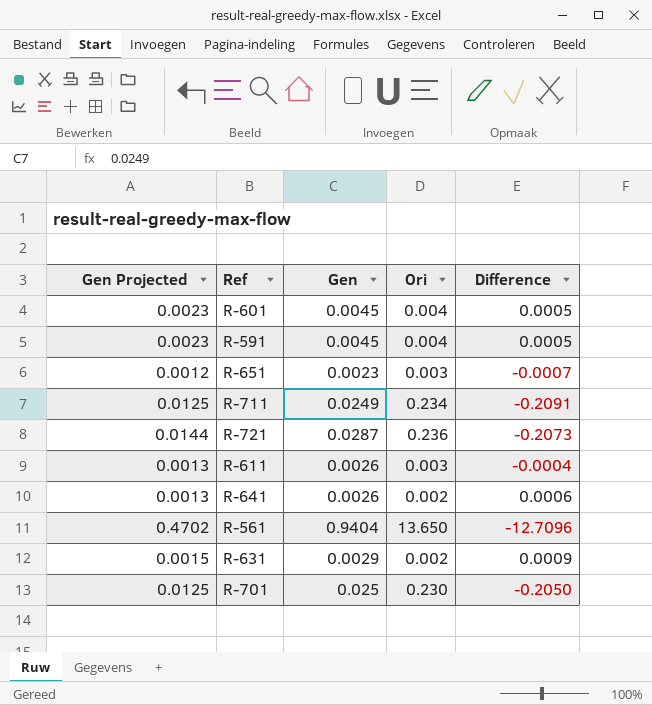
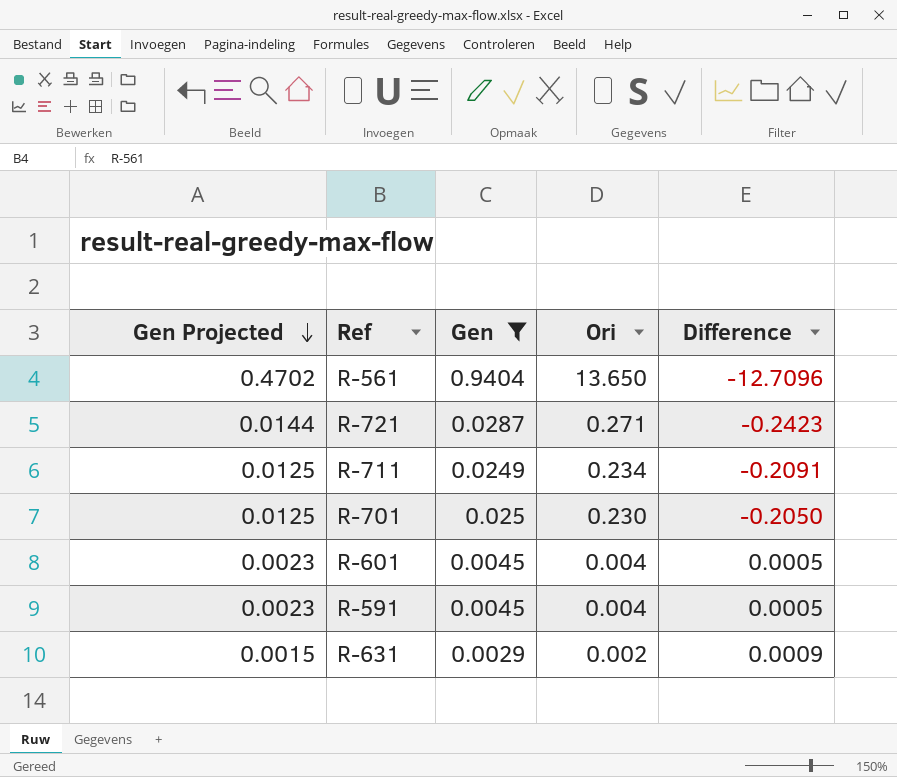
filter: none -> Gen >= 0.0029
row order: none -> Gen Projected descending
R-721 | Ori: 0.236 -> 0.271
R-721 | Difference: -0.2073 -> -0.2423

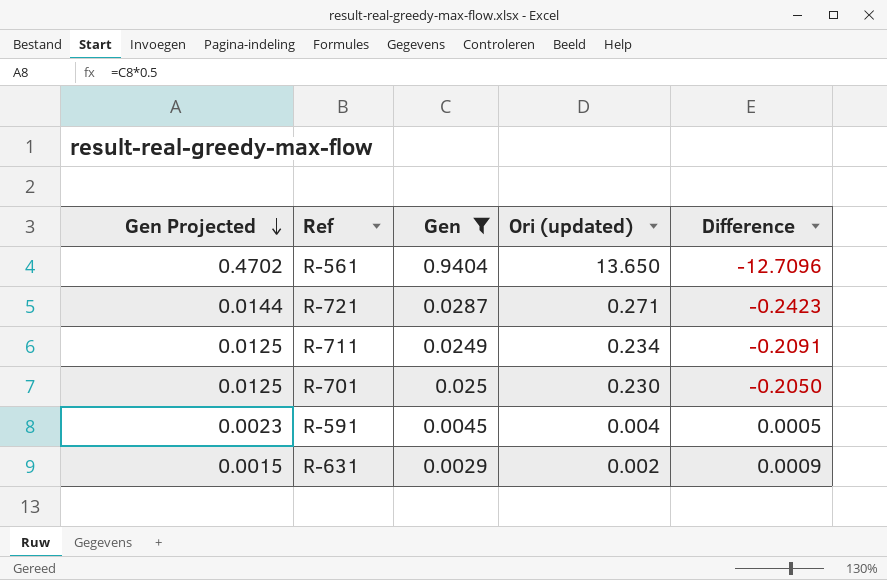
column name: Ori -> Ori (updated)
row R-601: 0.0023 | 0.0045 | 0.004 | 0.0005 -> none

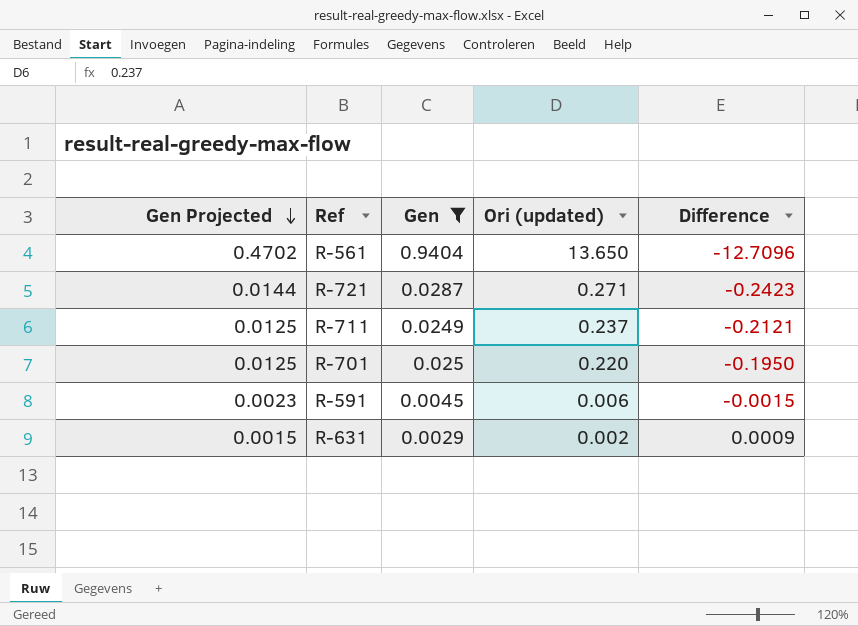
R-711 | Ori (updated): 0.234 -> 0.237
R-711 | Difference: -0.2091 -> -0.2121
R-701 | Ori (updated): 0.230 -> 0.220
R-701 | Difference: -0.2050 -> -0.1950
R-591 | Ori (updated): 0.004 -> 0.006
R-591 | Difference: 0.0005 -> -0.0015

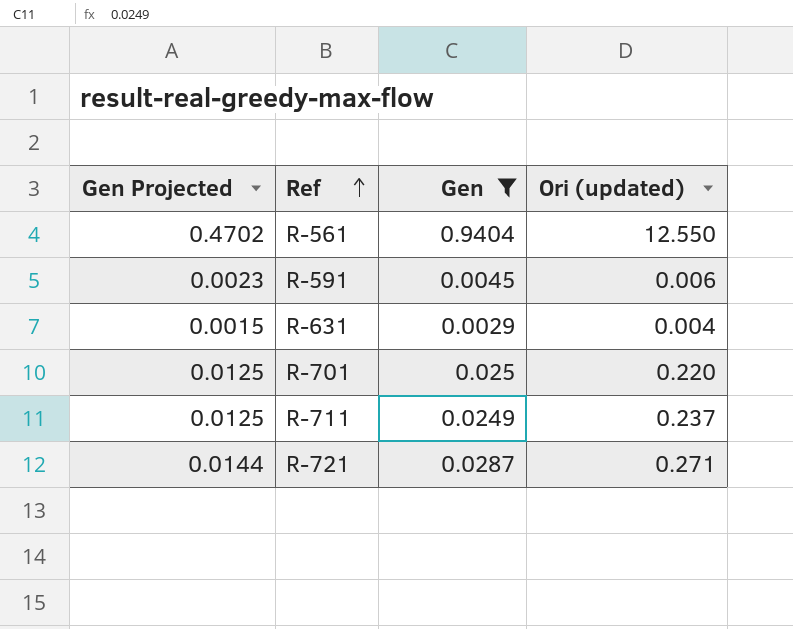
row order: Gen Projected descending -> Ref ascending
column Difference | formula: [Gen] - [Ori (updated)] -> none
R-561 | Ori (updated): 13.650 -> 12.550
R-631 | Ori (updated): 0.002 -> 0.004

